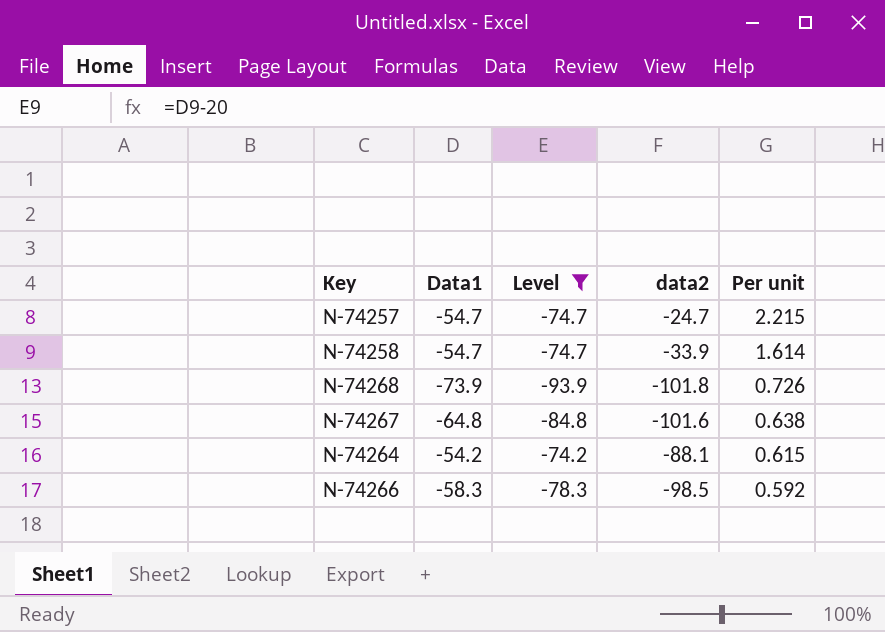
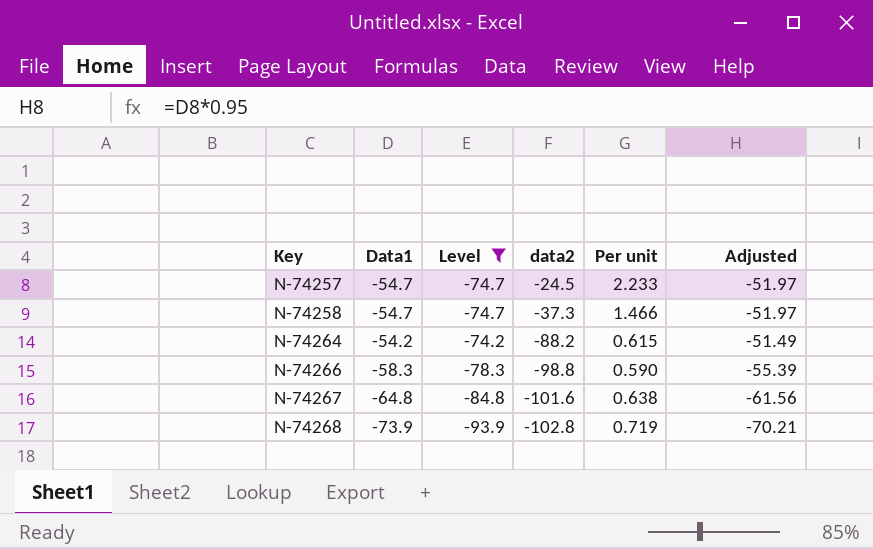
row order: Per unit descending -> Key ascending
column Adjusted | formula: none -> [Data1] * 0.95
N-74257 | data2: -24.7 -> -24.5
N-74257 | Per unit: 2.215 -> 2.233
N-74258 | data2: -33.9 -> -37.3
N-74258 | Per unit: 1.614 -> 1.466
N-74264 | data2: -88.1 -> -88.2
N-74266 | data2: -98.5 -> -98.8
N-74266 | Per unit: 0.592 -> 0.590
N-74268 | data2: -101.8 -> -102.8
N-74268 | Per unit: 0.726 -> 0.719

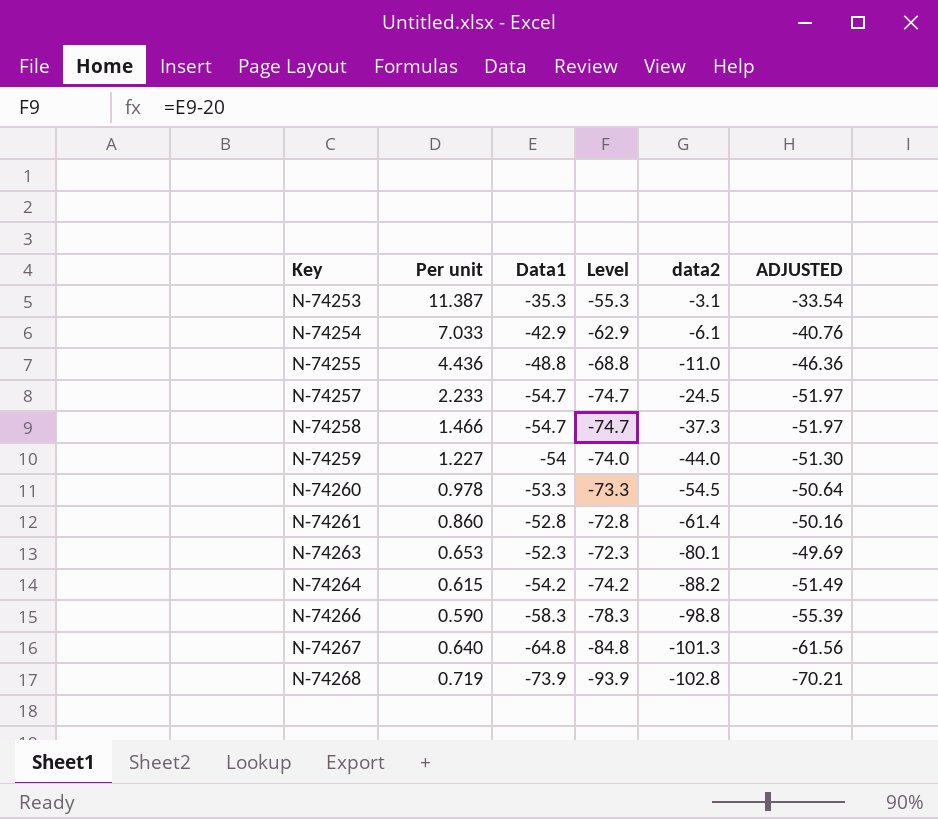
filter: Level <= -74.2 -> none
column Per unit | position: 5 -> 2
column name: Adjusted -> ADJUSTED
N-74267 | Per unit: 0.638 -> 0.640
N-74267 | data2: -101.6 -> -101.3

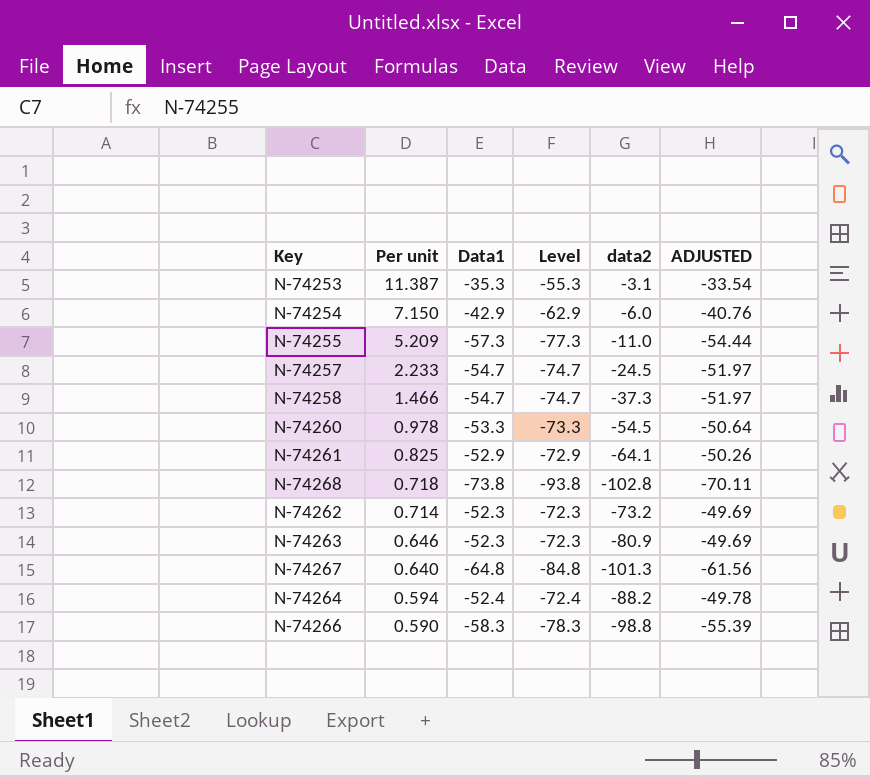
row order: Key ascending -> Per unit descending
row N-74259: 1.227 | -54 | -74.0 | -44.0 | -51.30 -> none
N-74254 | Per unit: 7.033 -> 7.150
N-74254 | data2: -6.1 -> -6.0
N-74255 | Per unit: 4.436 -> 5.209
N-74255 | Data1: -48.8 -> -57.3
N-74255 | Level: -68.8 -> -77.3
N-74255 | ADJUSTED: -46.36 -> -54.44
N-74261 | Per unit: 0.860 -> 0.825
N-74261 | Data1: -52.8 -> -52.9
N-74261 | Level: -72.8 -> -72.9
N-74261 | data2: -61.4 -> -64.1
N-74261 | ADJUSTED: -50.16 -> -50.26
N-74268 | Per unit: 0.719 -> 0.718
N-74268 | Data1: -73.9 -> -73.8
N-74268 | Level: -93.9 -> -93.8
N-74268 | ADJUSTED: -70.21 -> -70.11
row N-74262: none -> 0.714 | -52.3 | -72.3 | -73.2 | -49.69
N-74263 | Per unit: 0.653 -> 0.646
N-74263 | data2: -80.1 -> -80.9
N-74264 | Per unit: 0.615 -> 0.594
N-74264 | Data1: -54.2 -> -52.4
N-74264 | Level: -74.2 -> -72.4
N-74264 | ADJUSTED: -51.49 -> -49.78

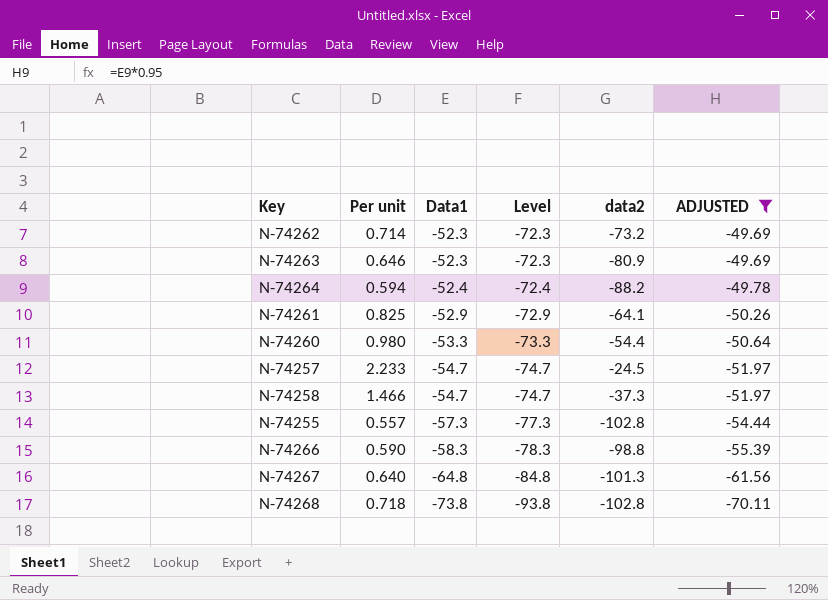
filter: none -> ADJUSTED <= -49.69
row order: Per unit descending -> Data1 descending
N-74260 | Per unit: 0.978 -> 0.980
N-74260 | data2: -54.5 -> -54.4
N-74255 | Per unit: 5.209 -> 0.557
N-74255 | data2: -11.0 -> -102.8

